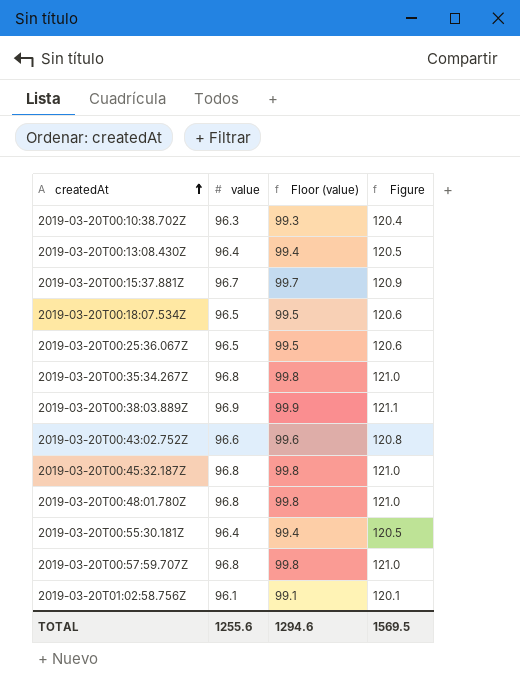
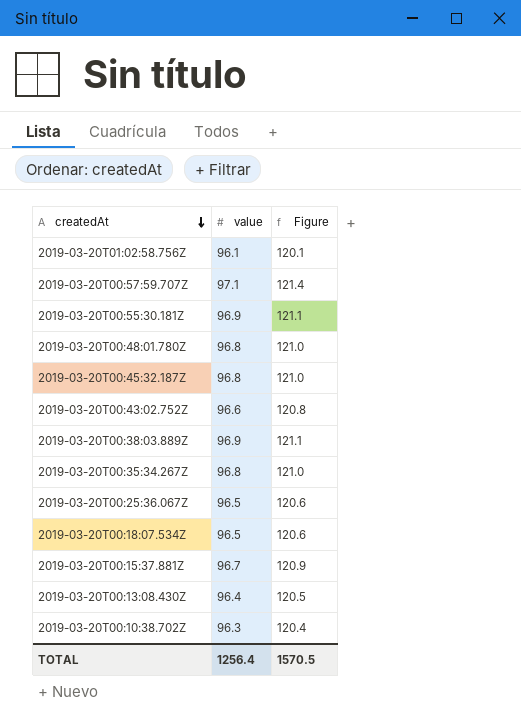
row order: createdAt ascending -> createdAt descending
column Floor (value) | formula: [value] + 3 -> none
2019-03-20T00:57:59.707Z | value: 96.8 -> 97.1
2019-03-20T00:57:59.707Z | Figure: 121.0 -> 121.4
2019-03-20T00:55:30.181Z | value: 96.4 -> 96.9
2019-03-20T00:55:30.181Z | Figure: 120.5 -> 121.1
TOTAL | value: 1255.6 -> 1256.4
TOTAL | Figure: 1569.5 -> 1570.5

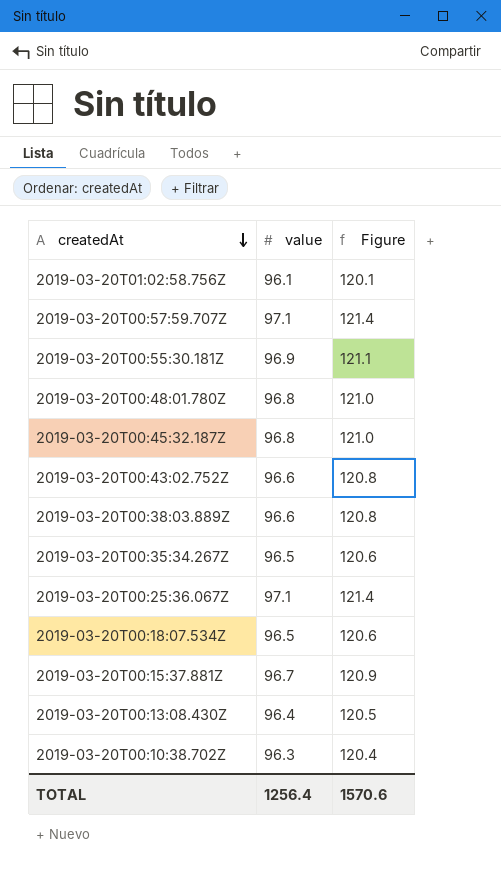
2019-03-20T00:38:03.889Z | value: 96.9 -> 96.6
2019-03-20T00:38:03.889Z | Figure: 121.1 -> 120.8
2019-03-20T00:35:34.267Z | value: 96.8 -> 96.5
2019-03-20T00:35:34.267Z | Figure: 121.0 -> 120.6
2019-03-20T00:25:36.067Z | value: 96.5 -> 97.1
2019-03-20T00:25:36.067Z | Figure: 120.6 -> 121.4
TOTAL | Figure: 1570.5 -> 1570.6

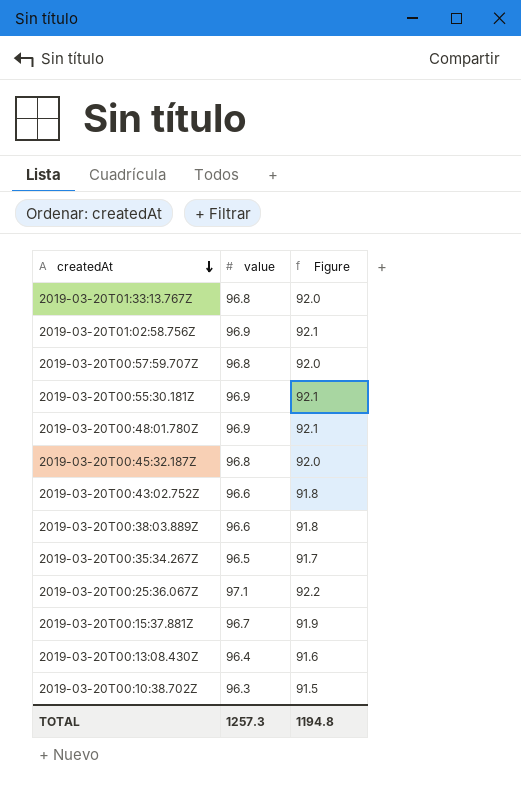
column Figure | formula: [value] * 1.25 -> [value] * 0.95
row 2019-03-20T00:18:07.534Z: 96.5 | 120.6 -> none
row 2019-03-20T01:33:13.767Z: none -> 96.8 | 92.0
2019-03-20T01:02:58.756Z | value: 96.1 -> 96.9
2019-03-20T00:57:59.707Z | value: 97.1 -> 96.8
2019-03-20T00:48:01.780Z | value: 96.8 -> 96.9
TOTAL | value: 1256.4 -> 1257.3
TOTAL | Figure: 1570.6 -> 1194.8

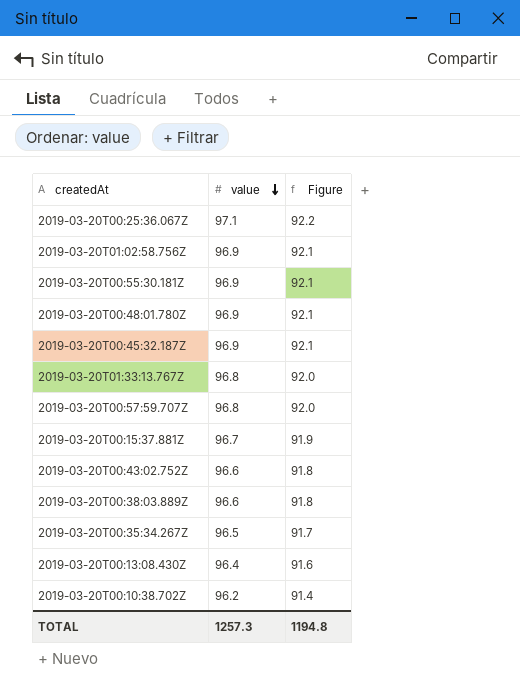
row order: createdAt descending -> value descending
2019-03-20T00:45:32.187Z | value: 96.8 -> 96.9
2019-03-20T00:45:32.187Z | Figure: 92.0 -> 92.1
2019-03-20T00:10:38.702Z | value: 96.3 -> 96.2
2019-03-20T00:10:38.702Z | Figure: 91.5 -> 91.4

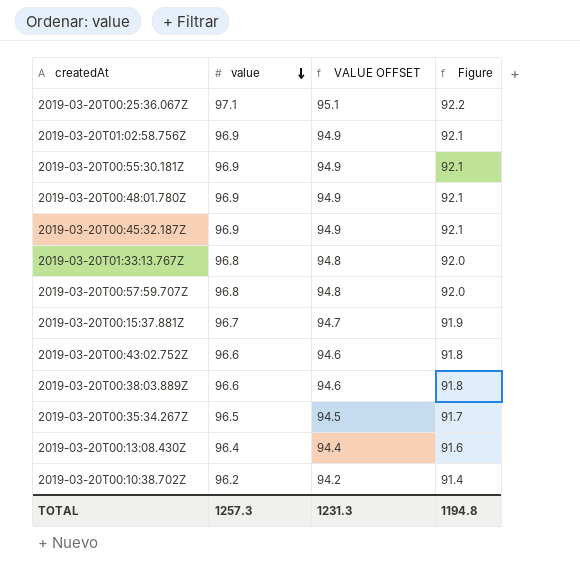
column VALUE OFFSET | formula: none -> [value] - 2

